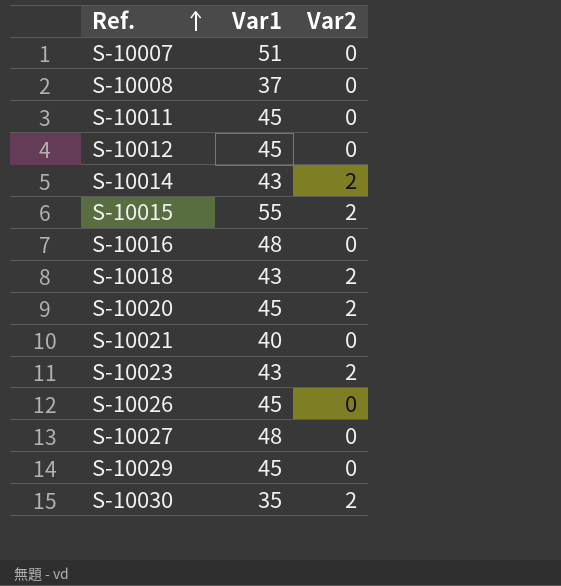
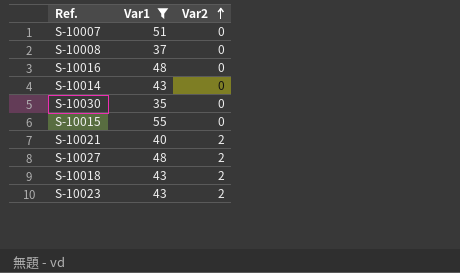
filter: none -> Var1 != 45
row order: Ref. ascending -> Var2 ascending
S-10014 | Var2: 2 -> 0
S-10030 | Var2: 2 -> 0
S-10015 | Var2: 2 -> 0
S-10021 | Var2: 0 -> 2
S-10027 | Var2: 0 -> 2

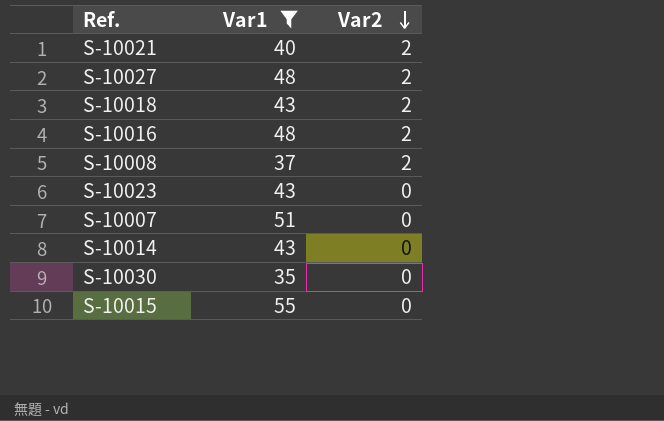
row order: Var2 ascending -> Var2 descending
S-10016 | Var2: 0 -> 2
S-10008 | Var2: 0 -> 2
S-10023 | Var2: 2 -> 0

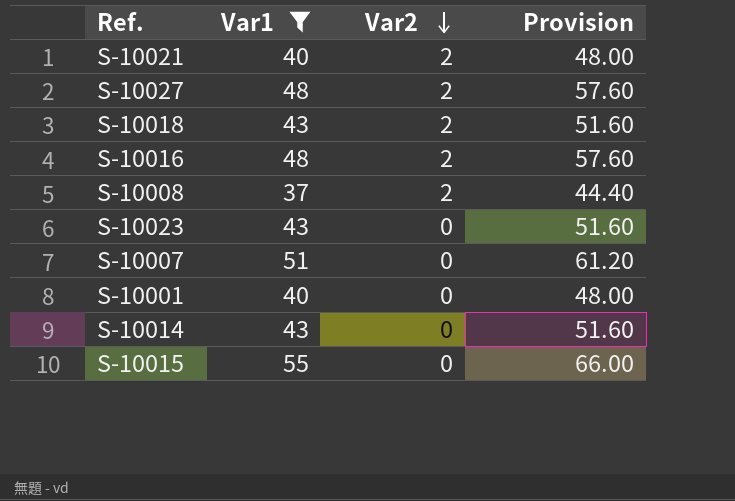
column Provision | formula: none -> [Var1] * 1.2
row S-10030: 35 | 0 -> none
row S-10001: none -> 40 | 0 | 48.00

